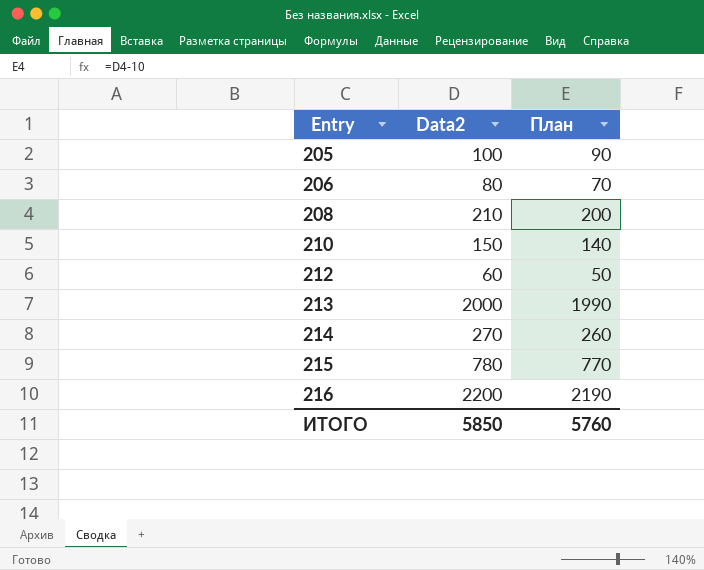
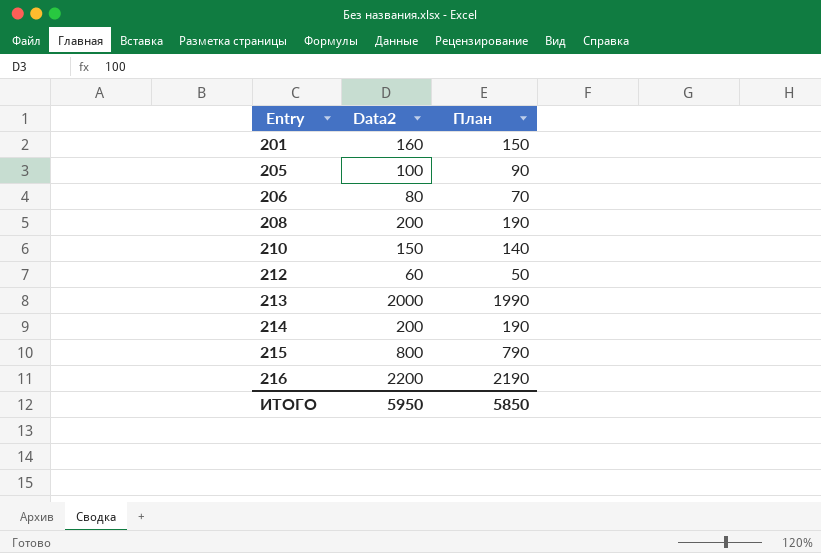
row 201: none -> 160 | 150
208 | Data2: 210 -> 200
208 | План: 200 -> 190
214 | Data2: 270 -> 200
214 | План: 260 -> 190
215 | Data2: 780 -> 800
215 | План: 770 -> 790
ИТОГО | Data2: 5850 -> 5950
ИТОГО | План: 5760 -> 5850

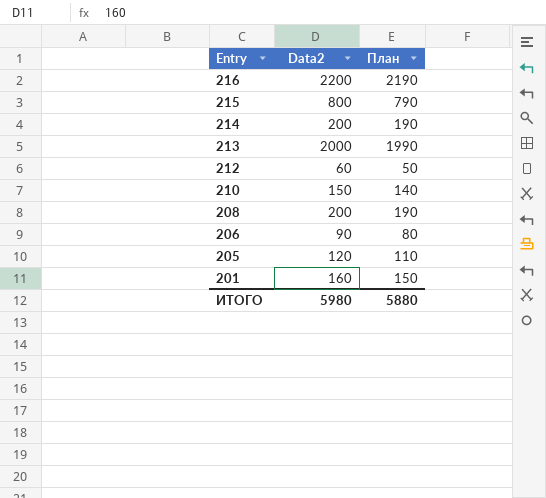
row order: Entry ascending -> Entry descending
206 | Data2: 80 -> 90
206 | План: 70 -> 80
205 | Data2: 100 -> 120
205 | План: 90 -> 110
ИТОГО | Data2: 5950 -> 5980
ИТОГО | План: 5850 -> 5880

